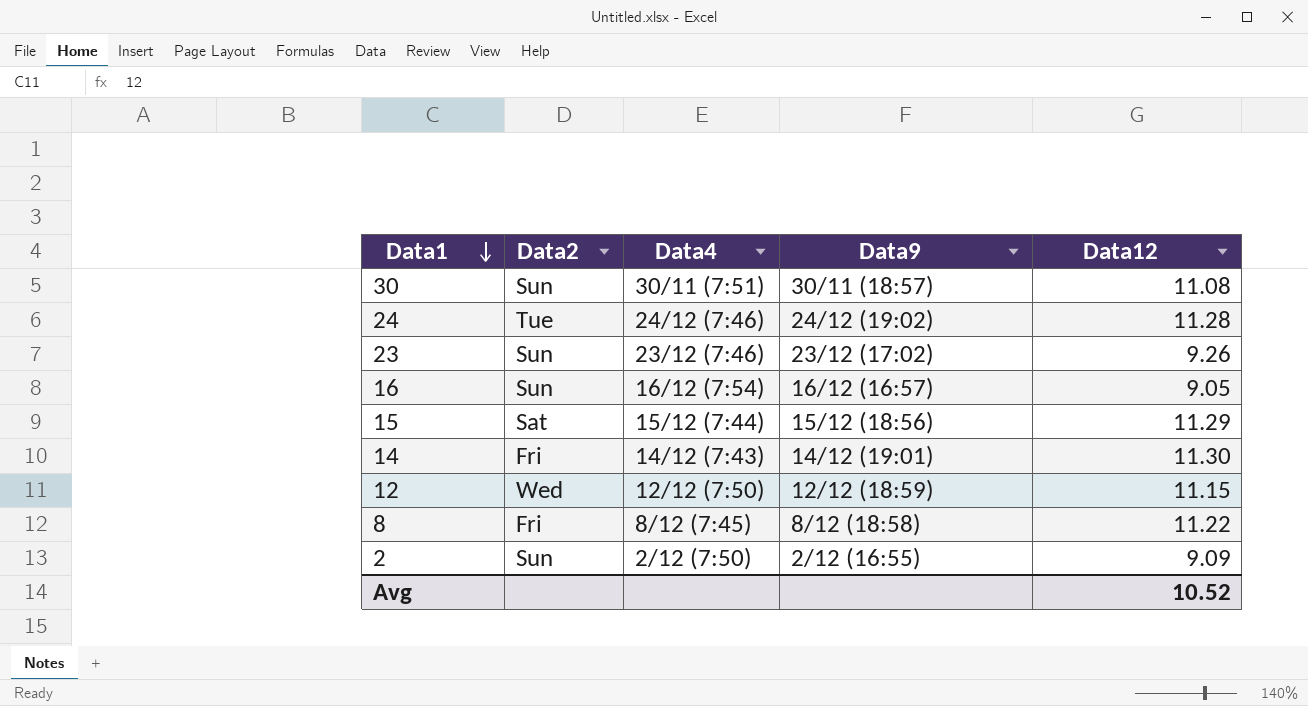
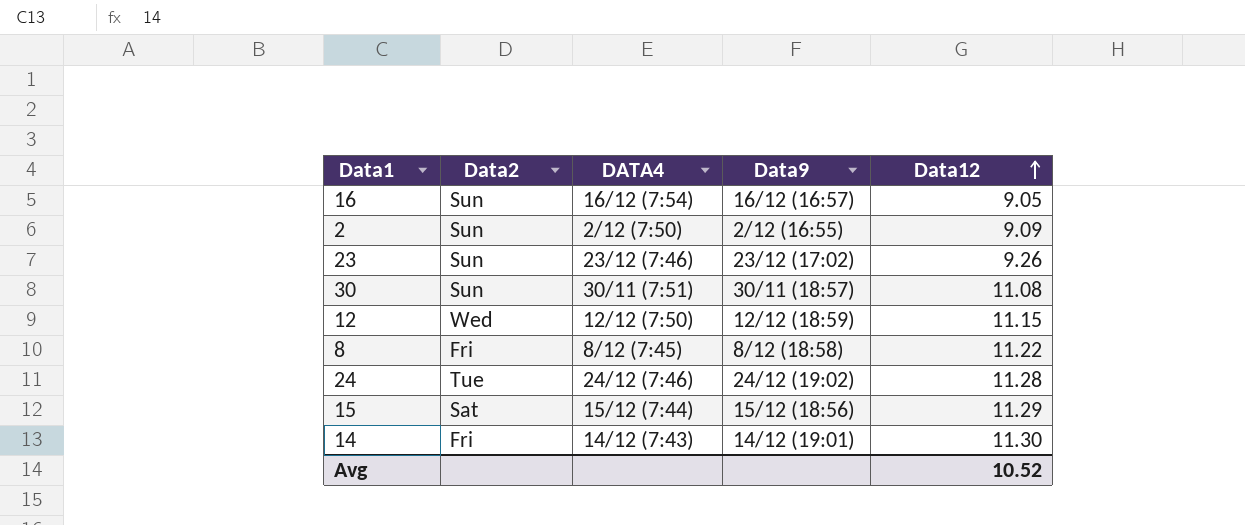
row order: Data1 descending -> Data12 ascending
column name: Data4 -> DATA4

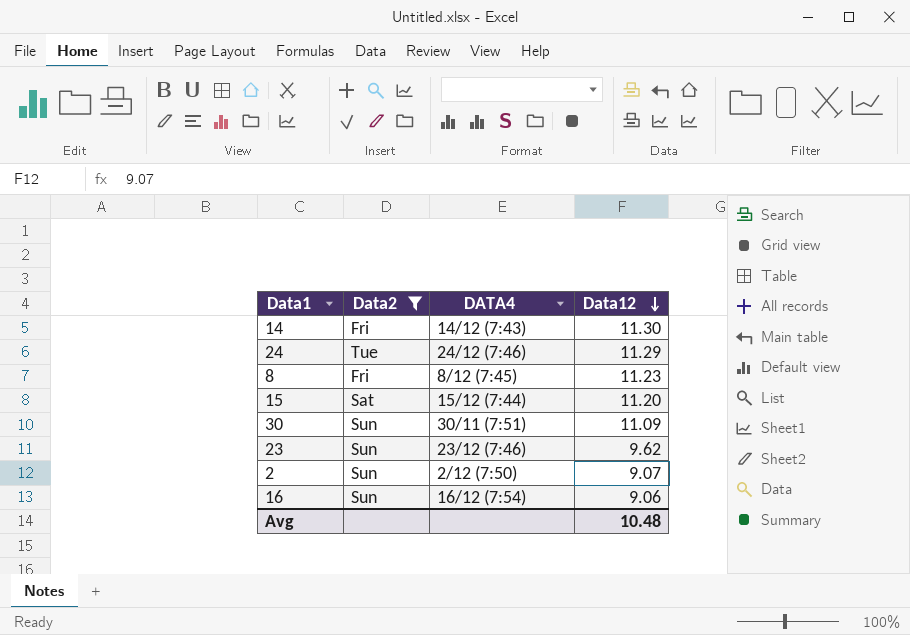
filter: none -> Data2 != Wed
row order: Data12 ascending -> Data12 descending
column Data9 | position: 4 -> none
24 | Data12: 11.28 -> 11.29
8 | Data12: 11.22 -> 11.23
15 | Data12: 11.29 -> 11.20
30 | Data12: 11.08 -> 11.09
23 | Data12: 9.26 -> 9.62
2 | Data12: 9.09 -> 9.07
16 | Data12: 9.05 -> 9.06
Avg | Data12: 10.52 -> 10.48

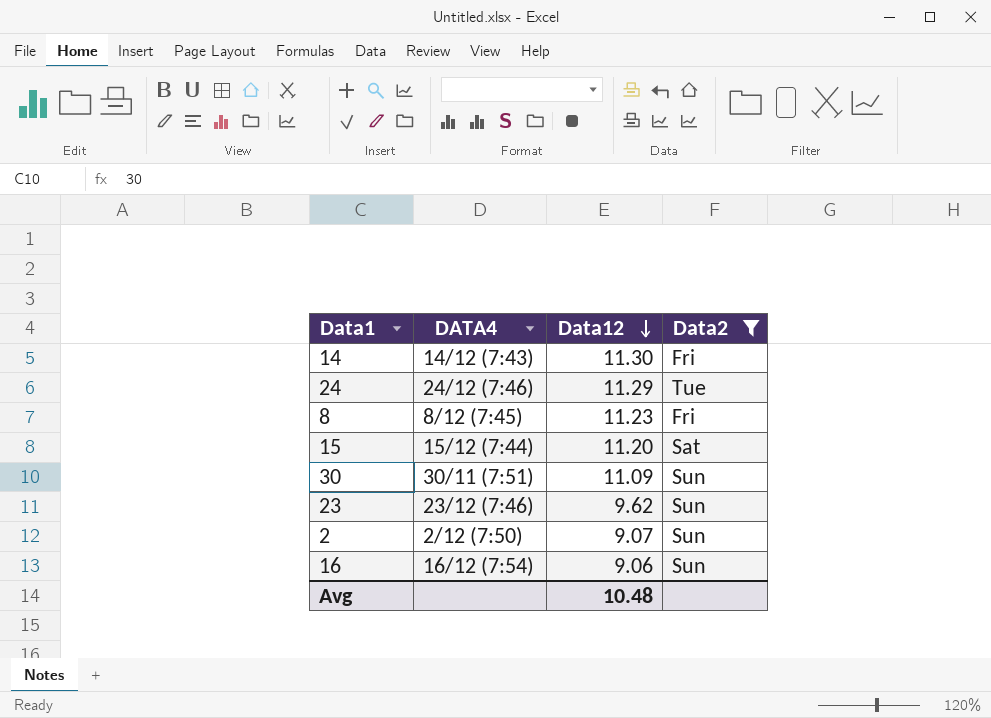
column Data2 | position: 2 -> 4

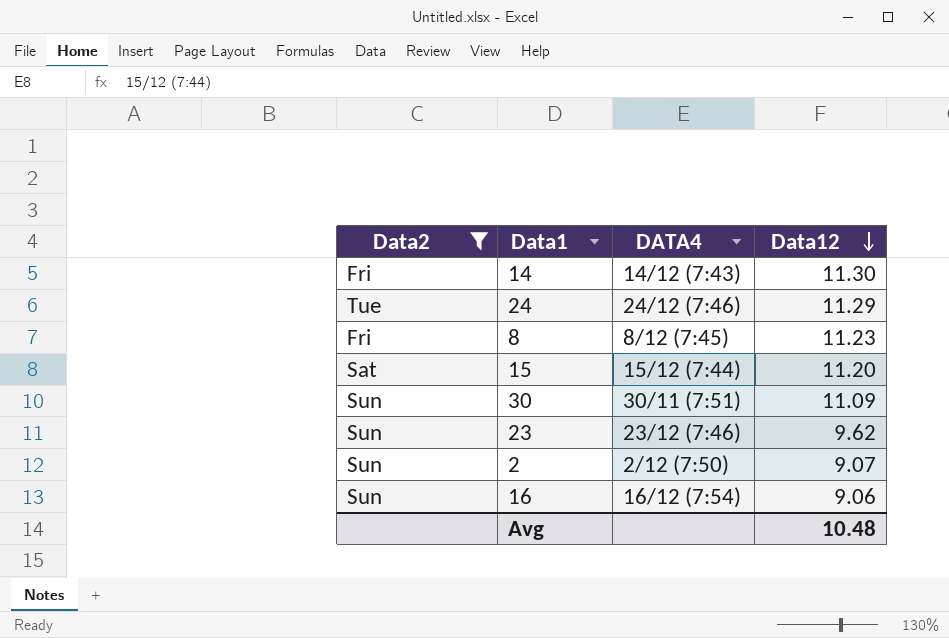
column Data2 | position: 4 -> 1

